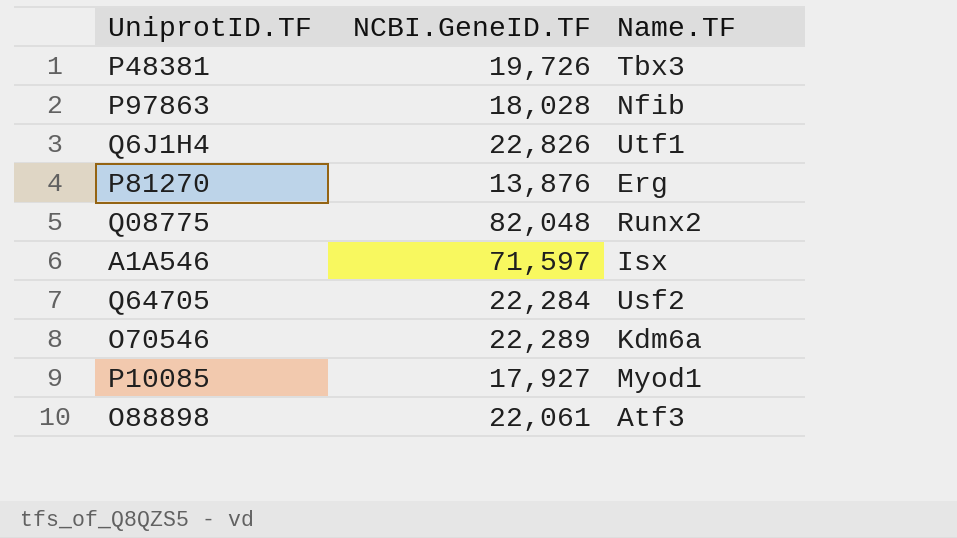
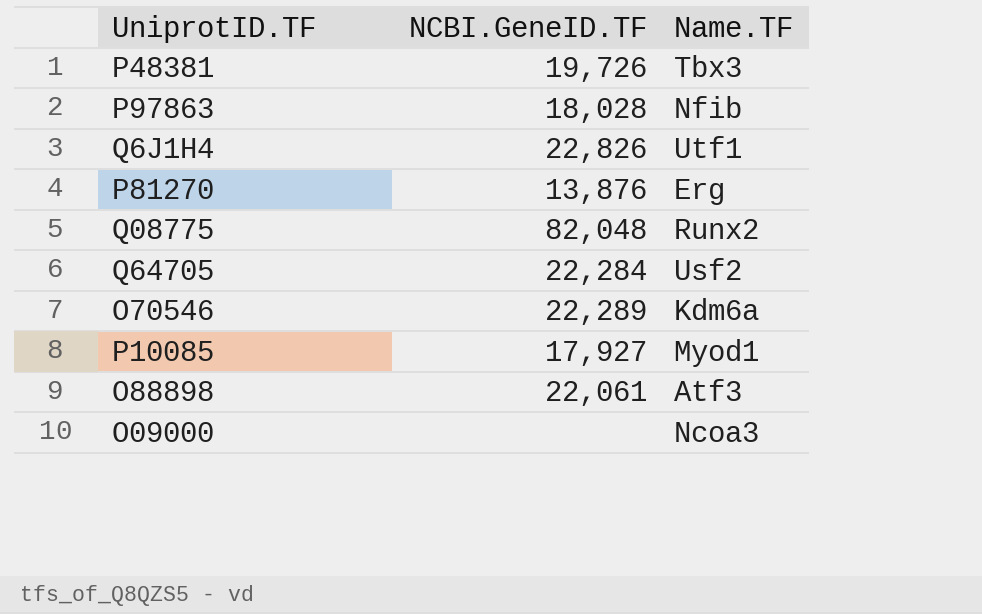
row A1A546: 71,597 | Isx -> none
row O09000: none -> none | Ncoa3

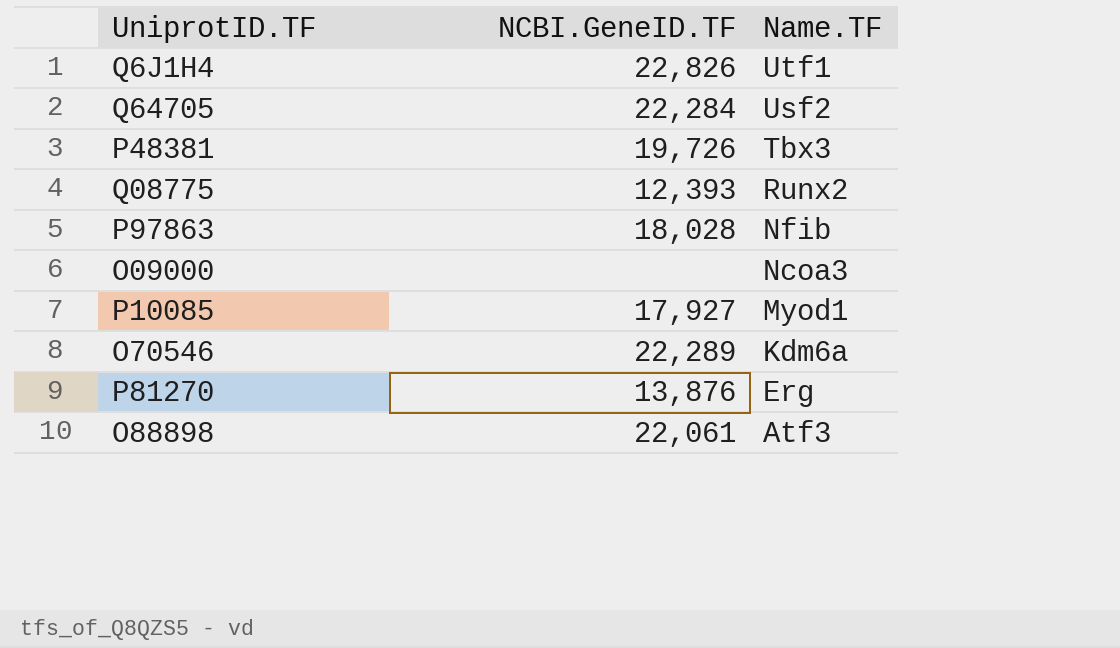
row order: none -> Name.TF descending
Q08775 | NCBI.GeneID.TF: 82,048 -> 12,393

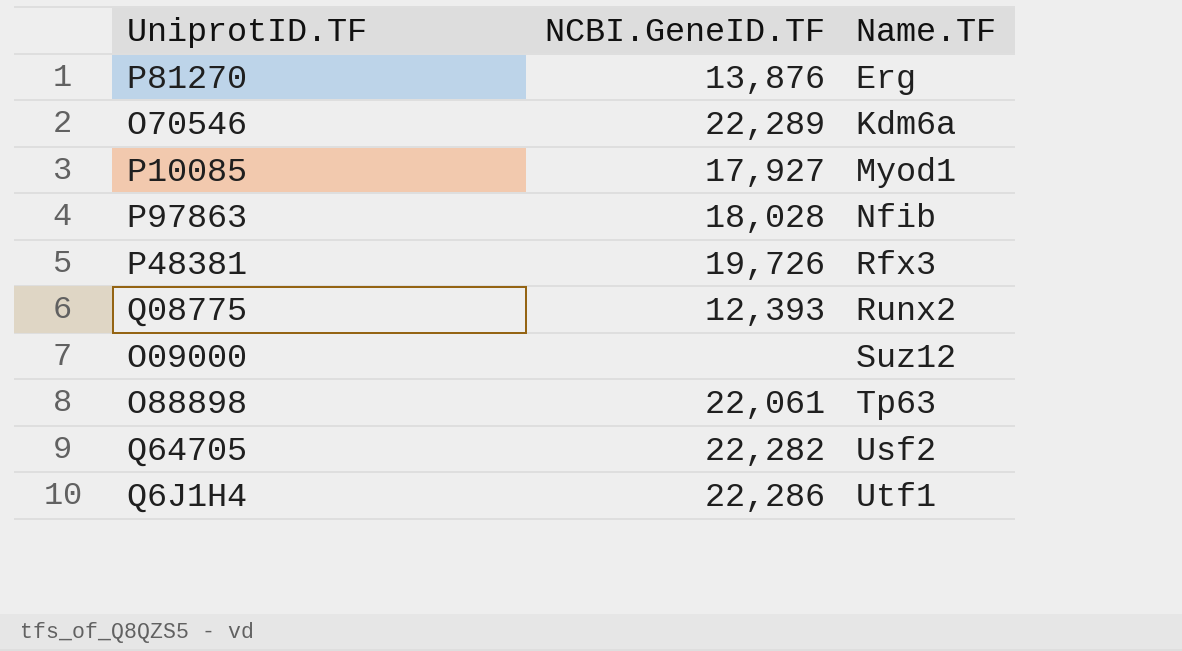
row order: Name.TF descending -> Name.TF ascending
P48381 | Name.TF: Tbx3 -> Rfx3
O09000 | Name.TF: Ncoa3 -> Suz12
O88898 | Name.TF: Atf3 -> Tp63
Q64705 | NCBI.GeneID.TF: 22,284 -> 22,282
Q6J1H4 | NCBI.GeneID.TF: 22,826 -> 22,286

